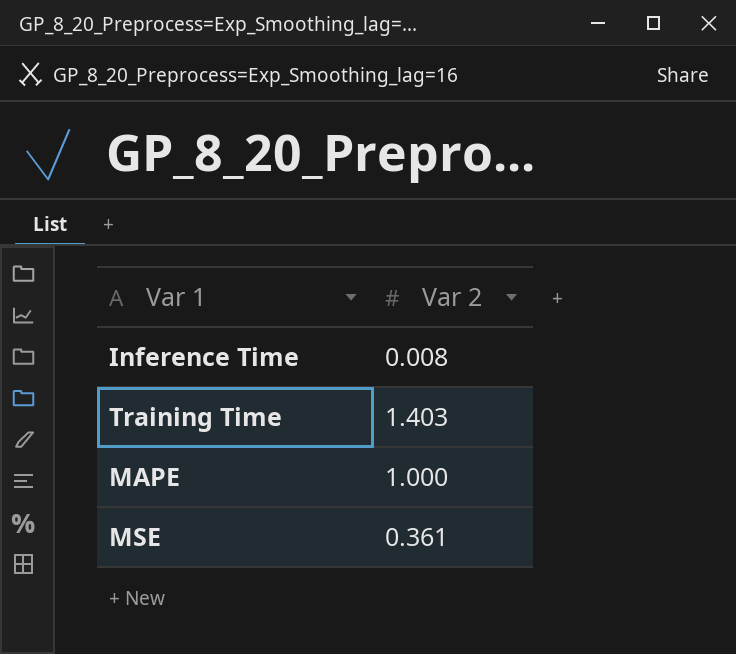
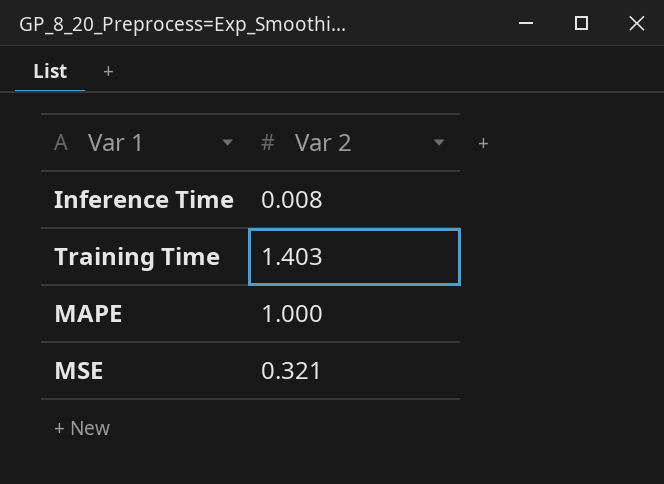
MSE | Var 2: 0.361 -> 0.321

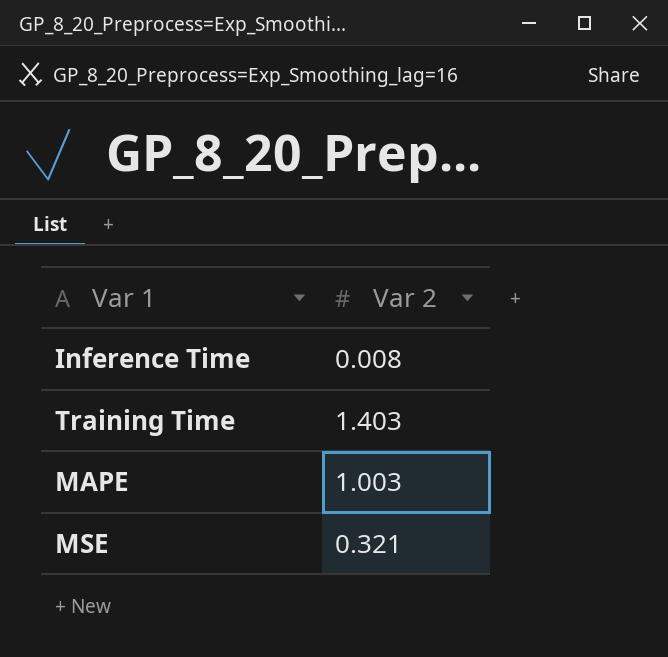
MAPE | Var 2: 1.000 -> 1.003

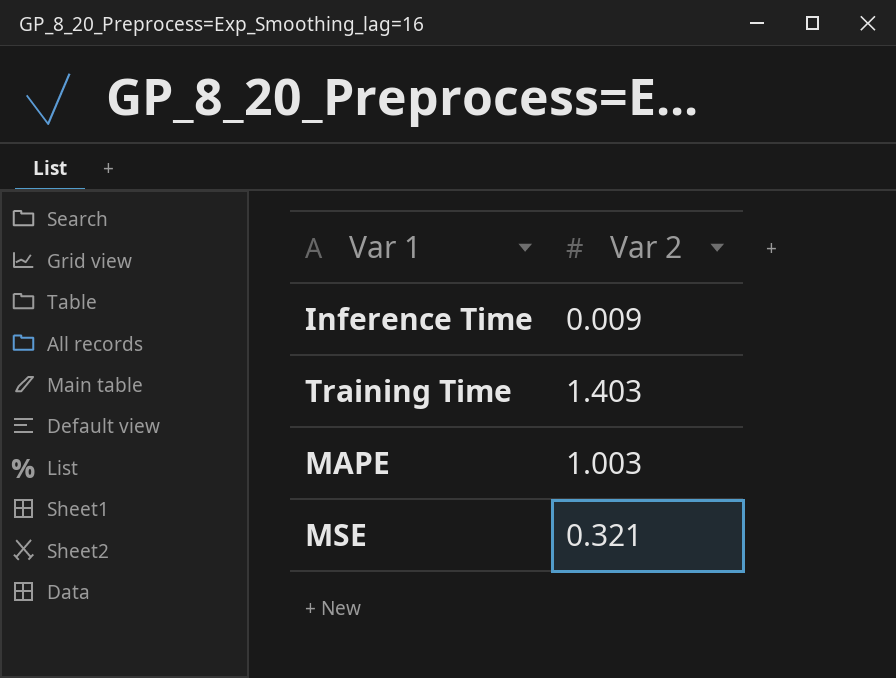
Inference Time | Var 2: 0.008 -> 0.009

